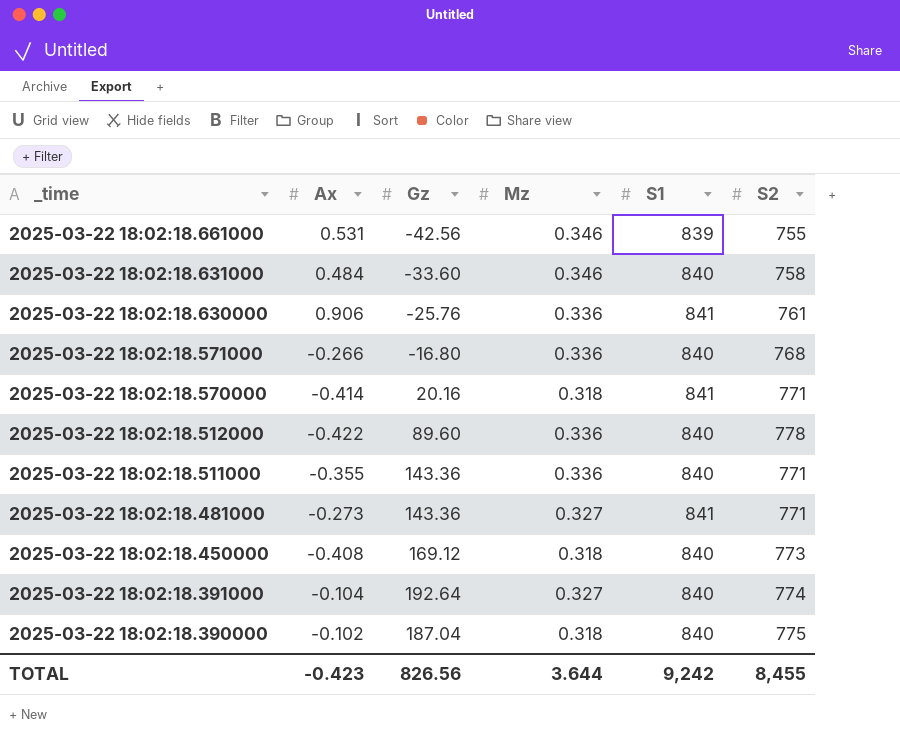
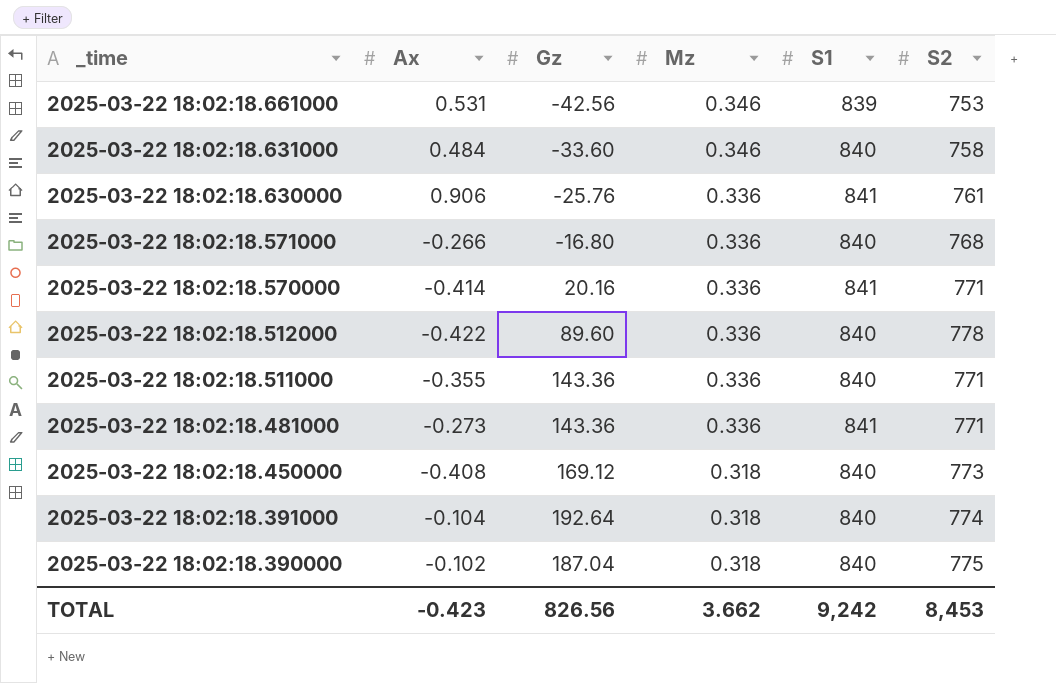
2025-03-22 18:02:18.661000 | S2: 755 -> 753
2025-03-22 18:02:18.570000 | Mz: 0.318 -> 0.336
2025-03-22 18:02:18.481000 | Mz: 0.327 -> 0.336
2025-03-22 18:02:18.391000 | Mz: 0.327 -> 0.318
TOTAL | Mz: 3.644 -> 3.662
TOTAL | S2: 8,455 -> 8,453

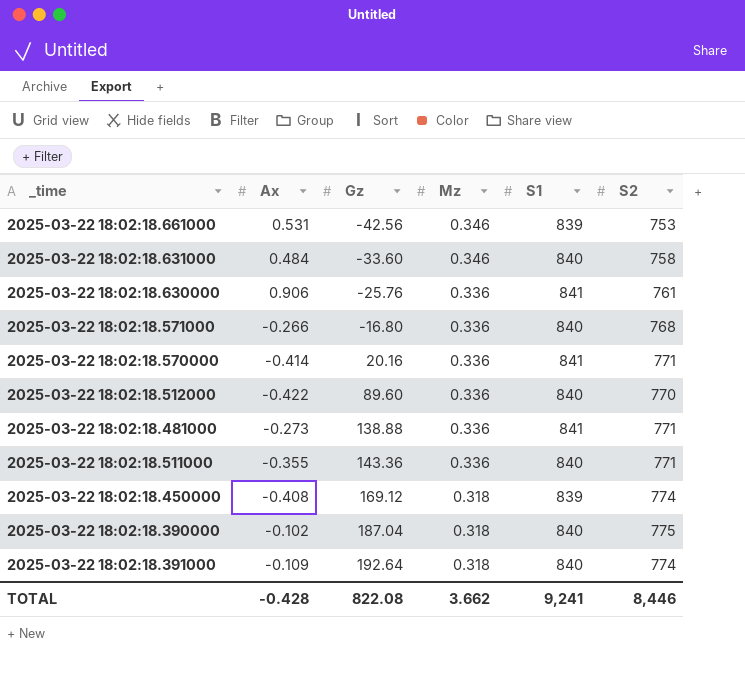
row order: _time descending -> Gz ascending
2025-03-22 18:02:18.512000 | S2: 778 -> 770
2025-03-22 18:02:18.481000 | Gz: 143.36 -> 138.88
2025-03-22 18:02:18.450000 | S1: 840 -> 839
2025-03-22 18:02:18.450000 | S2: 773 -> 774
2025-03-22 18:02:18.391000 | Ax: -0.104 -> -0.109
TOTAL | Ax: -0.423 -> -0.428
TOTAL | Gz: 826.56 -> 822.08
TOTAL | S1: 9,242 -> 9,241
TOTAL | S2: 8,453 -> 8,446

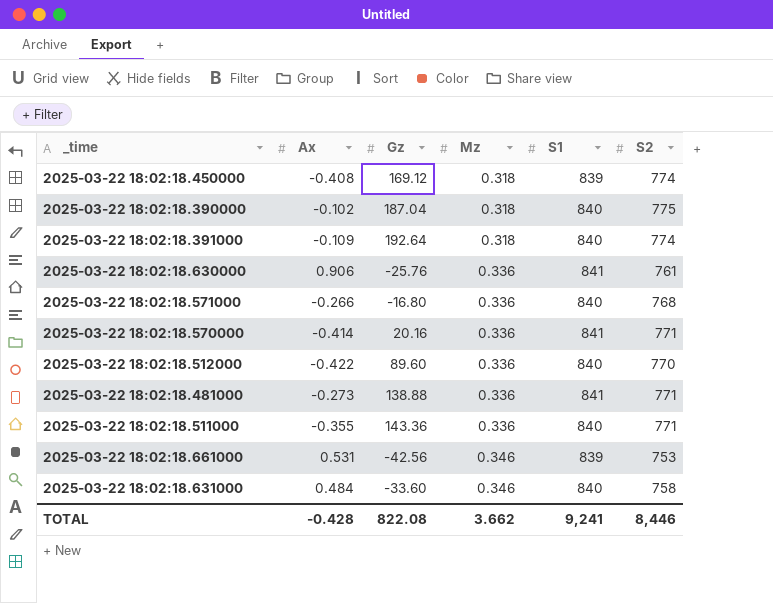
row order: Gz ascending -> Mz ascending

